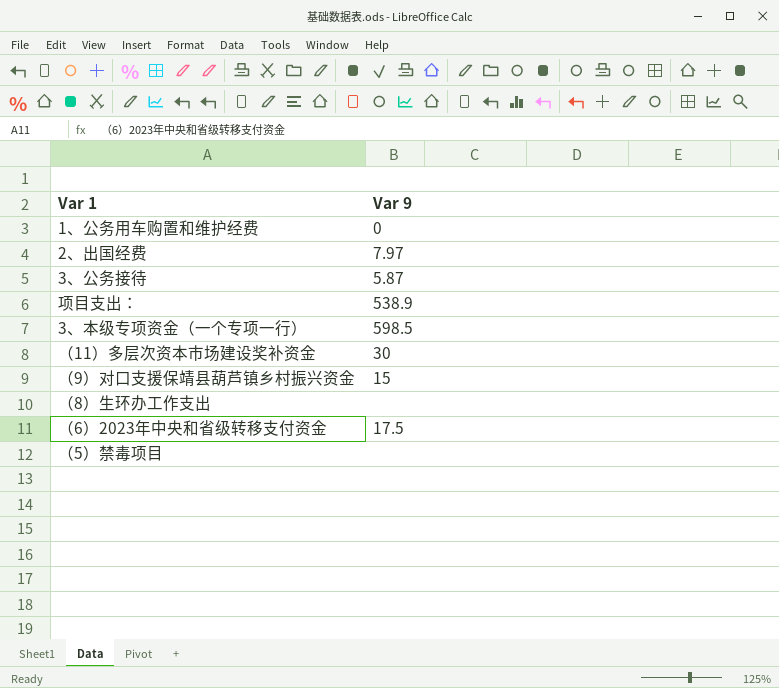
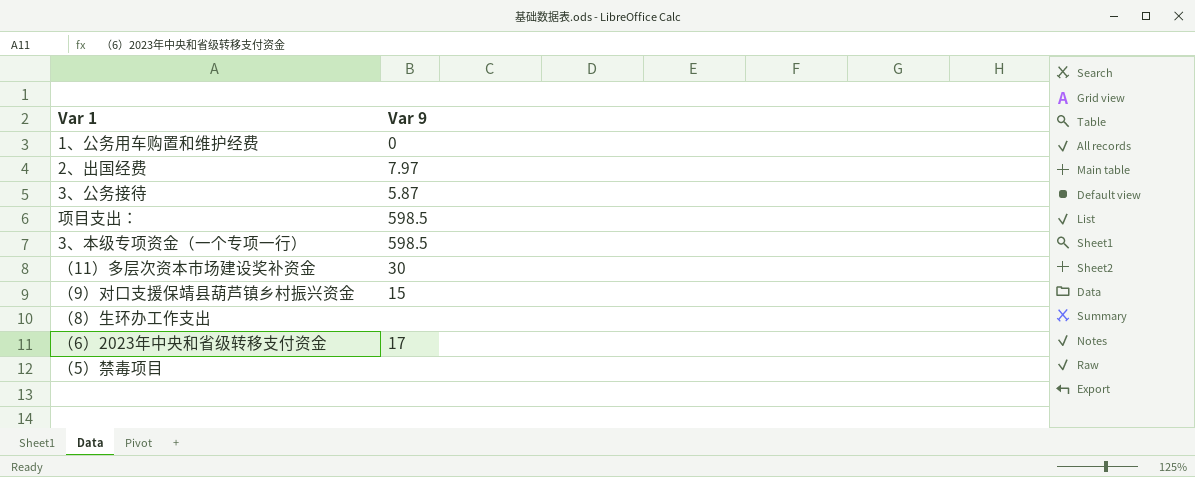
项目支出： | Var 9: 538.9 -> 598.5
（6）2023年中央和省级转移支付资金 | Var 9: 17.5 -> 17

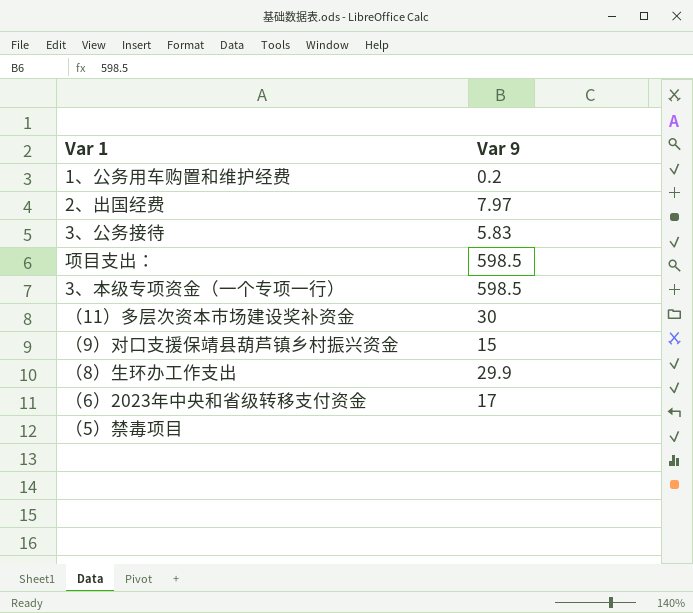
1、公务用车购置和维护经费 | Var 9: 0 -> 0.2
3、公务接待 | Var 9: 5.87 -> 5.83
（8）生环办工作支出 | Var 9: none -> 29.9

